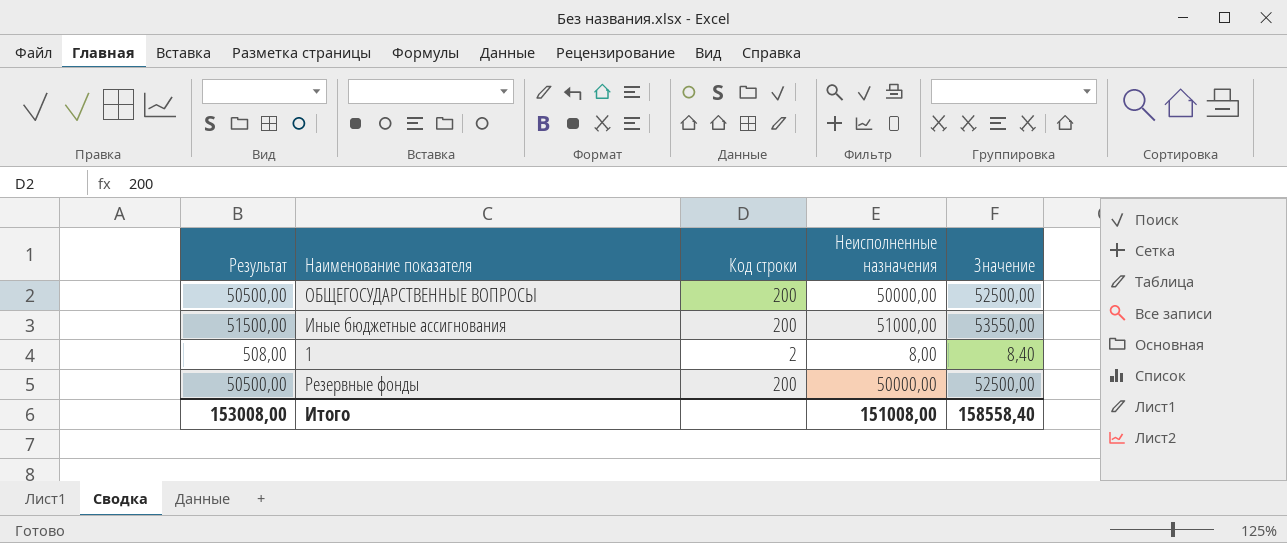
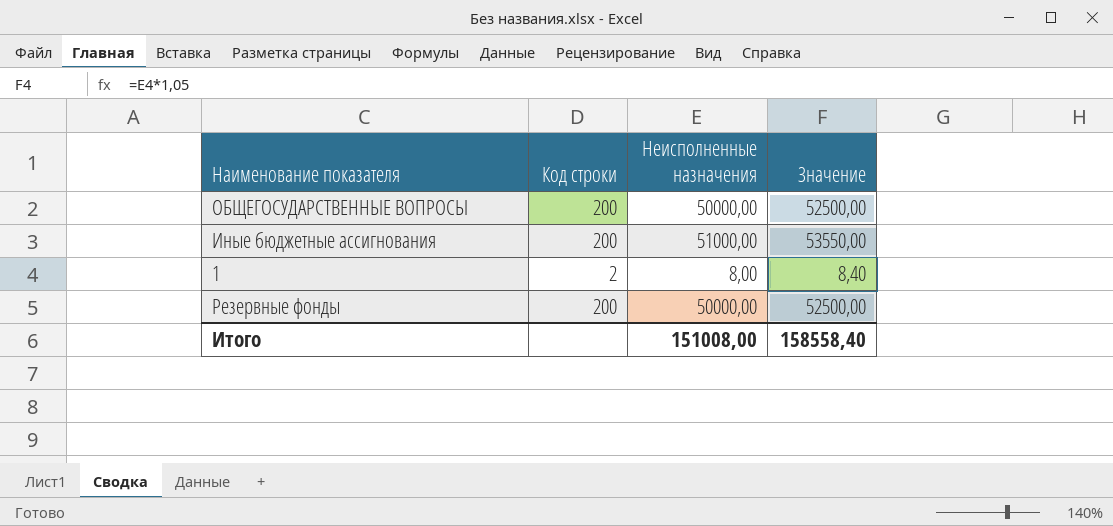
column Результат | formula: [Неисполненные назначения] + 500 -> none

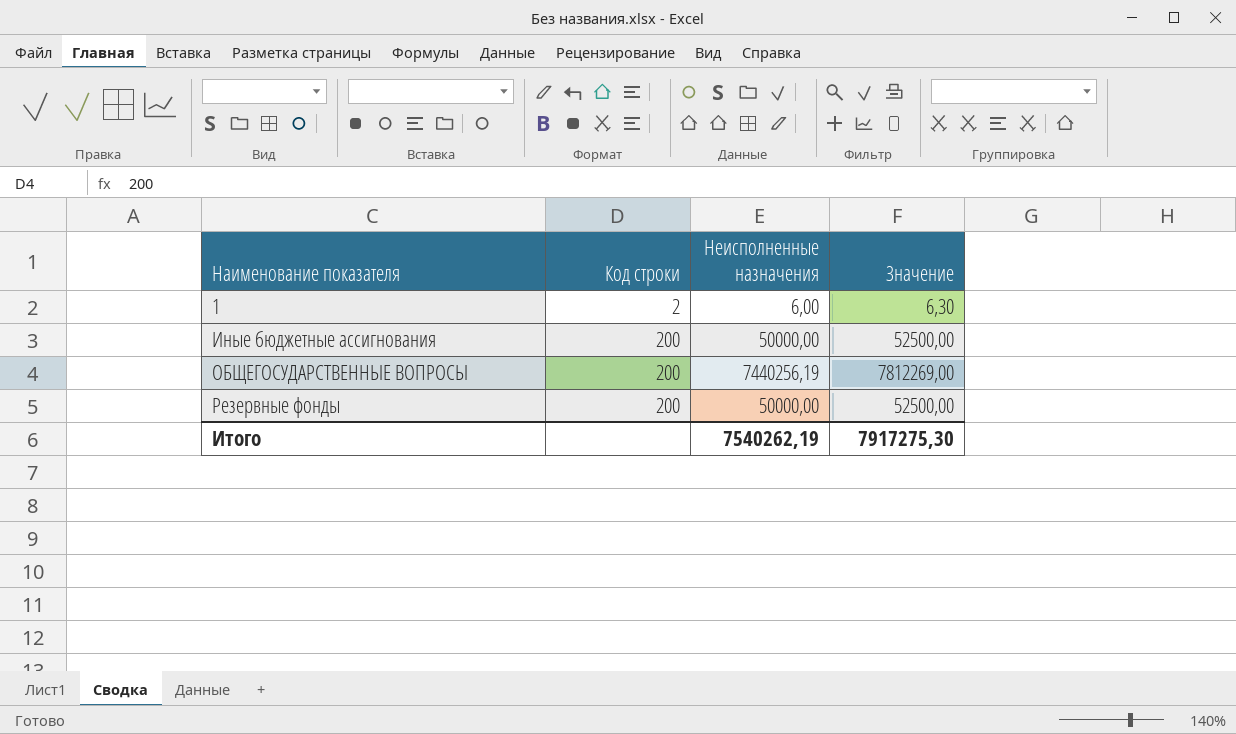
row order: none -> Наименование показателя ascending
1 | Неисполненные назначения: 8,00 -> 6,00
1 | Значение: 8,40 -> 6,30
Иные бюджетные ассигнования | Неисполненные назначения: 51000,00 -> 50000,00
Иные бюджетные ассигнования | Значение: 53550,00 -> 52500,00
ОБЩЕГОСУДАРСТВЕННЫЕ ВОПРОСЫ | Неисполненные назначения: 50000,00 -> 7440256,19
ОБЩЕГОСУДАРСТВЕННЫЕ ВОПРОСЫ | Значение: 52500,00 -> 7812269,00
Итого | Неисполненные назначения: 151008,00 -> 7540262,19
Итого | Значение: 158558,40 -> 7917275,30

